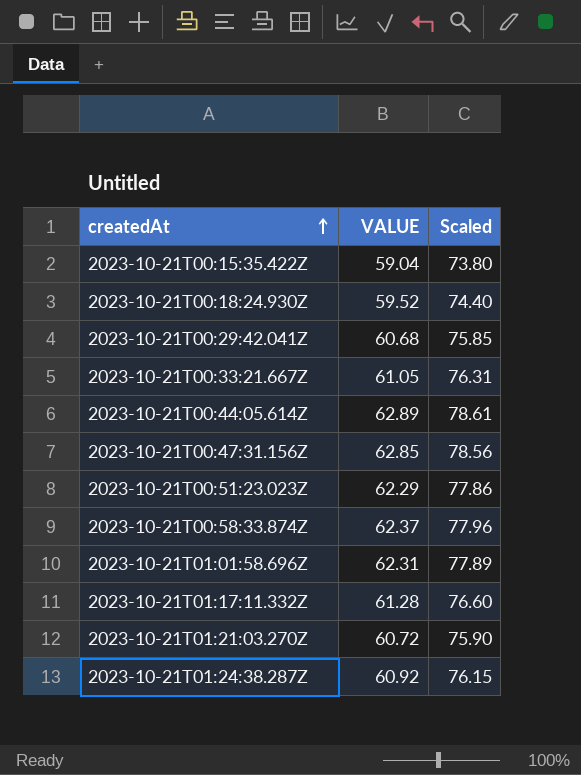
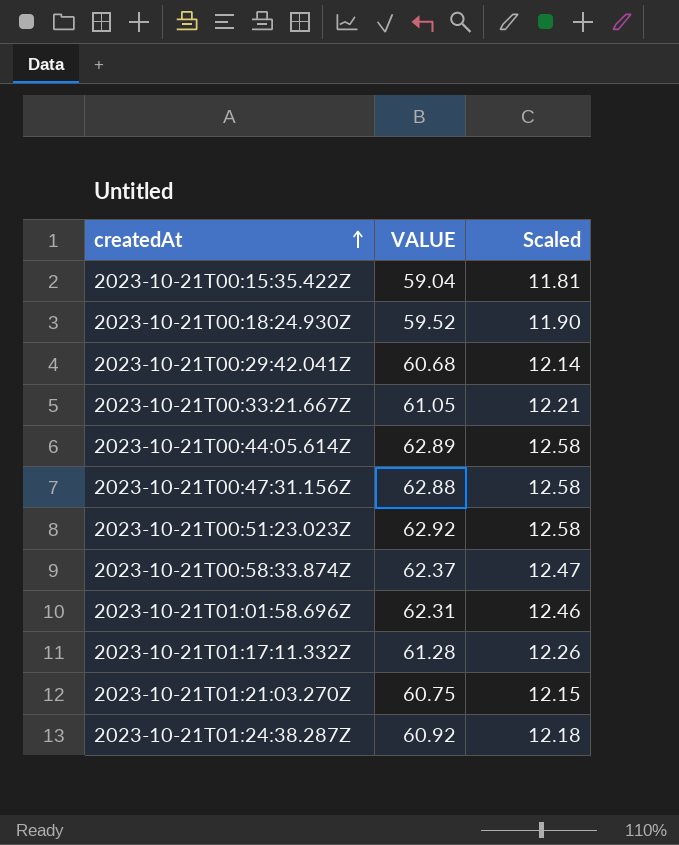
column Scaled | formula: [VALUE] * 1.25 -> [VALUE] * 0.2
2023-10-21T00:47:31.156Z | VALUE: 62.85 -> 62.88
2023-10-21T00:51:23.023Z | VALUE: 62.29 -> 62.92
2023-10-21T01:21:03.270Z | VALUE: 60.72 -> 60.75

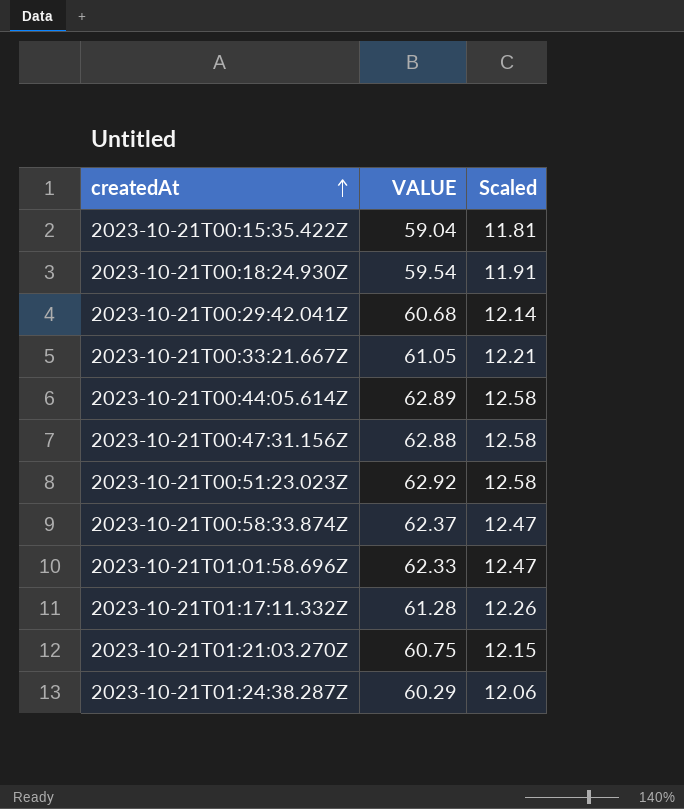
2023-10-21T00:18:24.930Z | VALUE: 59.52 -> 59.54
2023-10-21T00:18:24.930Z | Scaled: 11.90 -> 11.91
2023-10-21T01:01:58.696Z | VALUE: 62.31 -> 62.33
2023-10-21T01:01:58.696Z | Scaled: 12.46 -> 12.47
2023-10-21T01:24:38.287Z | VALUE: 60.92 -> 60.29
2023-10-21T01:24:38.287Z | Scaled: 12.18 -> 12.06

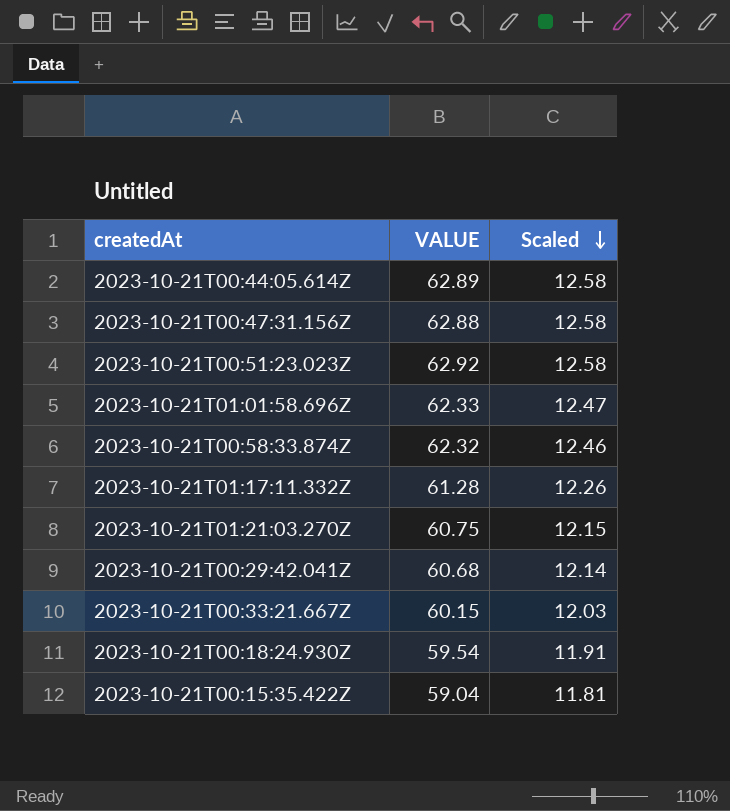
row order: createdAt ascending -> Scaled descending
row 2023-10-21T01:24:38.287Z: 60.29 | 12.06 -> none
2023-10-21T00:58:33.874Z | VALUE: 62.37 -> 62.32
2023-10-21T00:58:33.874Z | Scaled: 12.47 -> 12.46
2023-10-21T00:33:21.667Z | VALUE: 61.05 -> 60.15
2023-10-21T00:33:21.667Z | Scaled: 12.21 -> 12.03

